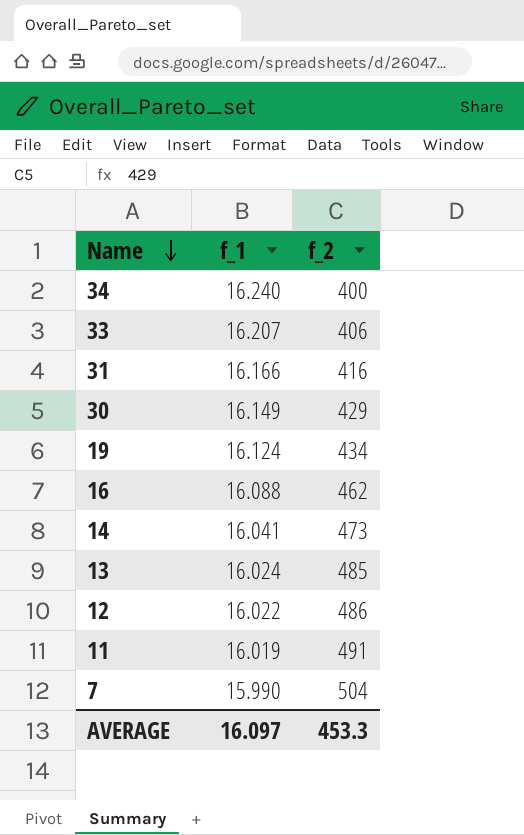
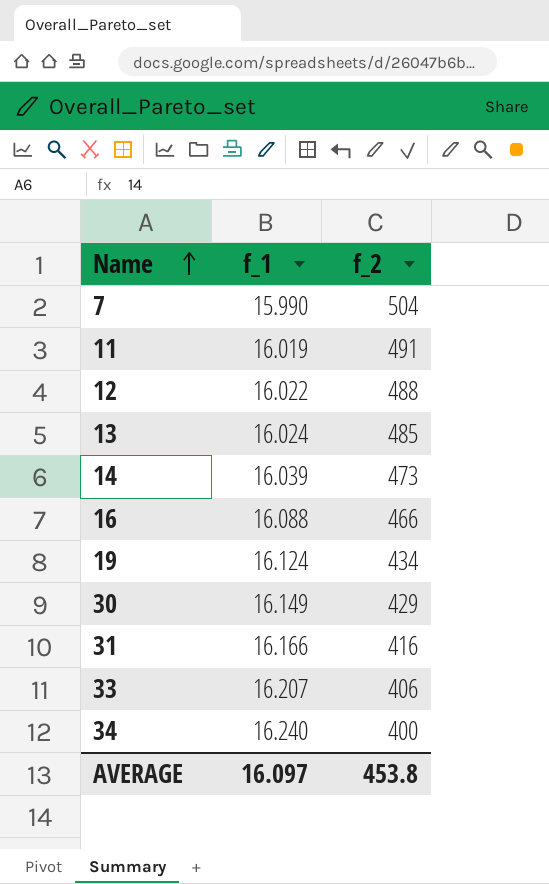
row order: Name descending -> Name ascending
12 | f_2: 486 -> 488
14 | f_1: 16.041 -> 16.039
16 | f_2: 462 -> 466
AVERAGE | f_2: 453.3 -> 453.8

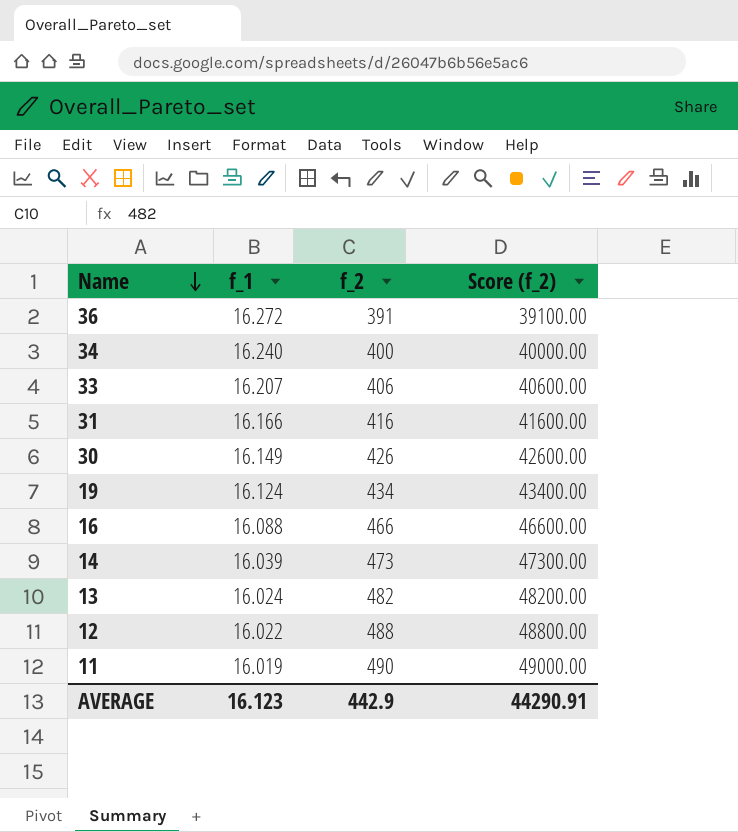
row order: Name ascending -> Name descending
column Score (f_2) | formula: none -> [f_2] * 100
row 7: 15.990 | 504 -> none
row 36: none -> 16.272 | 391 | 39100.00
30 | f_2: 429 -> 426
13 | f_2: 485 -> 482
11 | f_2: 491 -> 490
AVERAGE | f_1: 16.097 -> 16.123
AVERAGE | f_2: 453.8 -> 442.9

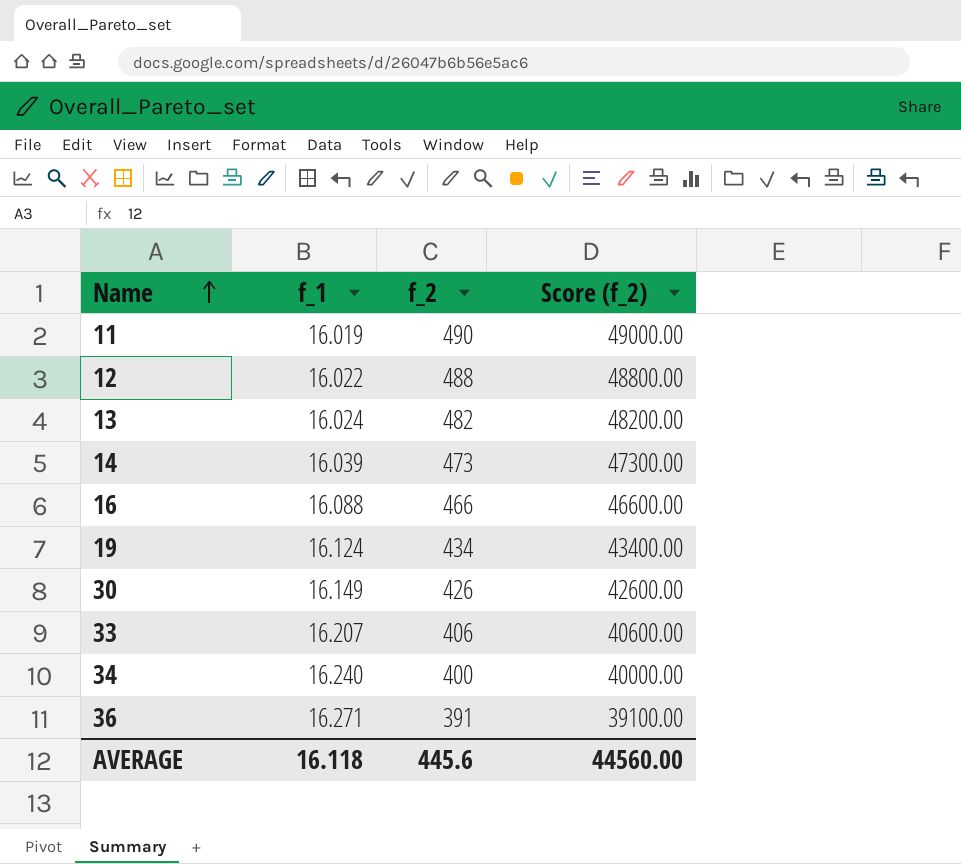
row order: Name descending -> Name ascending
row 31: 16.166 | 416 | 41600.00 -> none
36 | f_1: 16.272 -> 16.271
AVERAGE | f_1: 16.123 -> 16.118
AVERAGE | f_2: 442.9 -> 445.6
AVERAGE | Score (f_2): 44290.91 -> 44560.00

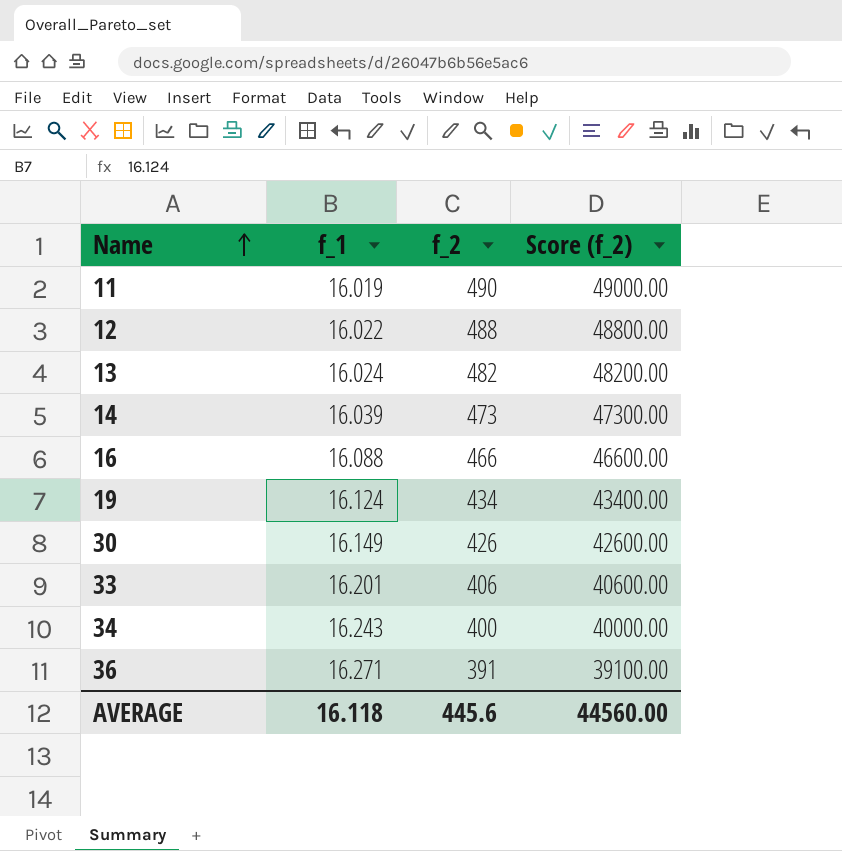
33 | f_1: 16.207 -> 16.201
34 | f_1: 16.240 -> 16.243

